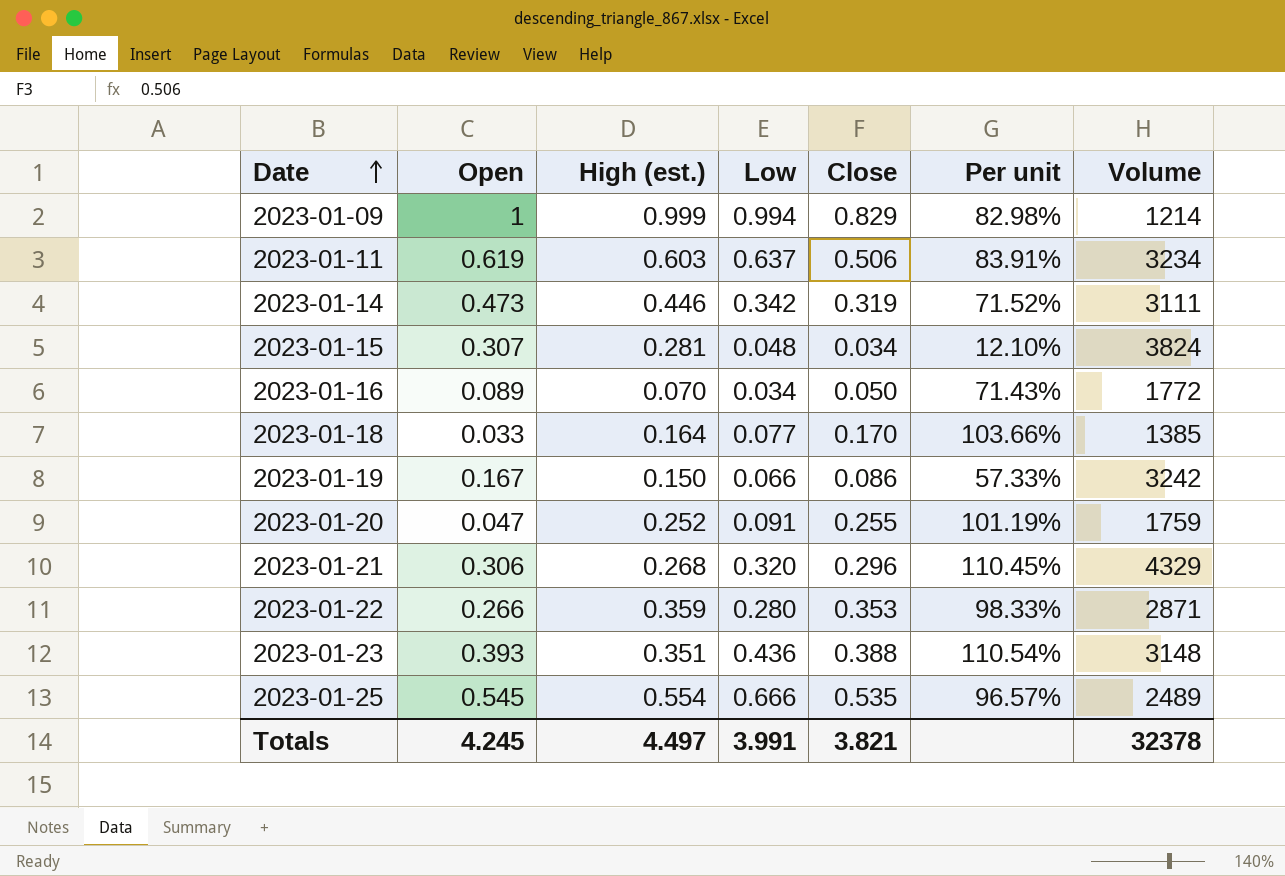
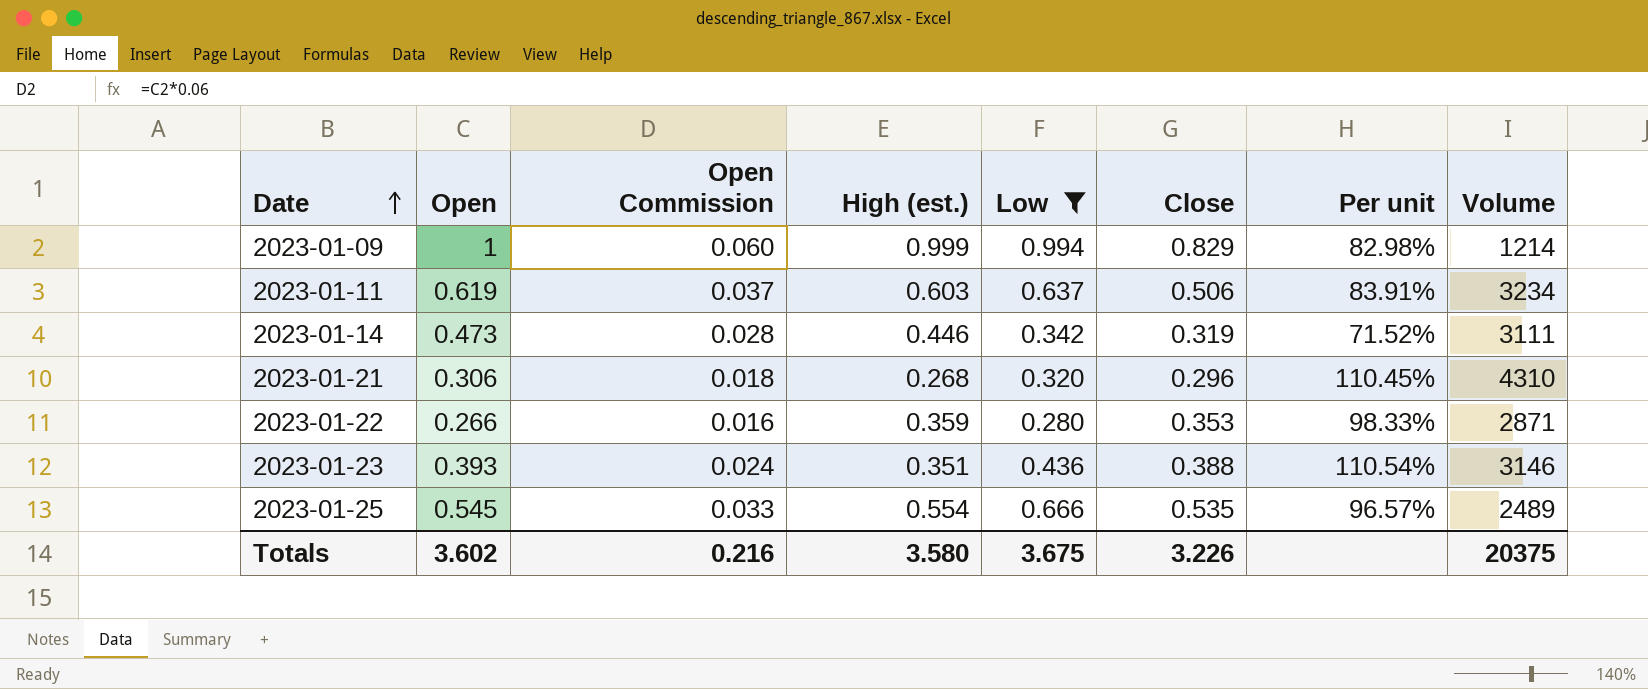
filter: none -> Low >= 0.280
column Open Commission | formula: none -> [Open] * 0.06
2023-01-21 | Volume: 4329 -> 4310
2023-01-23 | Volume: 3148 -> 3146
Totals | Open: 4.245 -> 3.602
Totals | High (est.): 4.497 -> 3.580
Totals | Low: 3.991 -> 3.675
Totals | Close: 3.821 -> 3.226
Totals | Volume: 32378 -> 20375

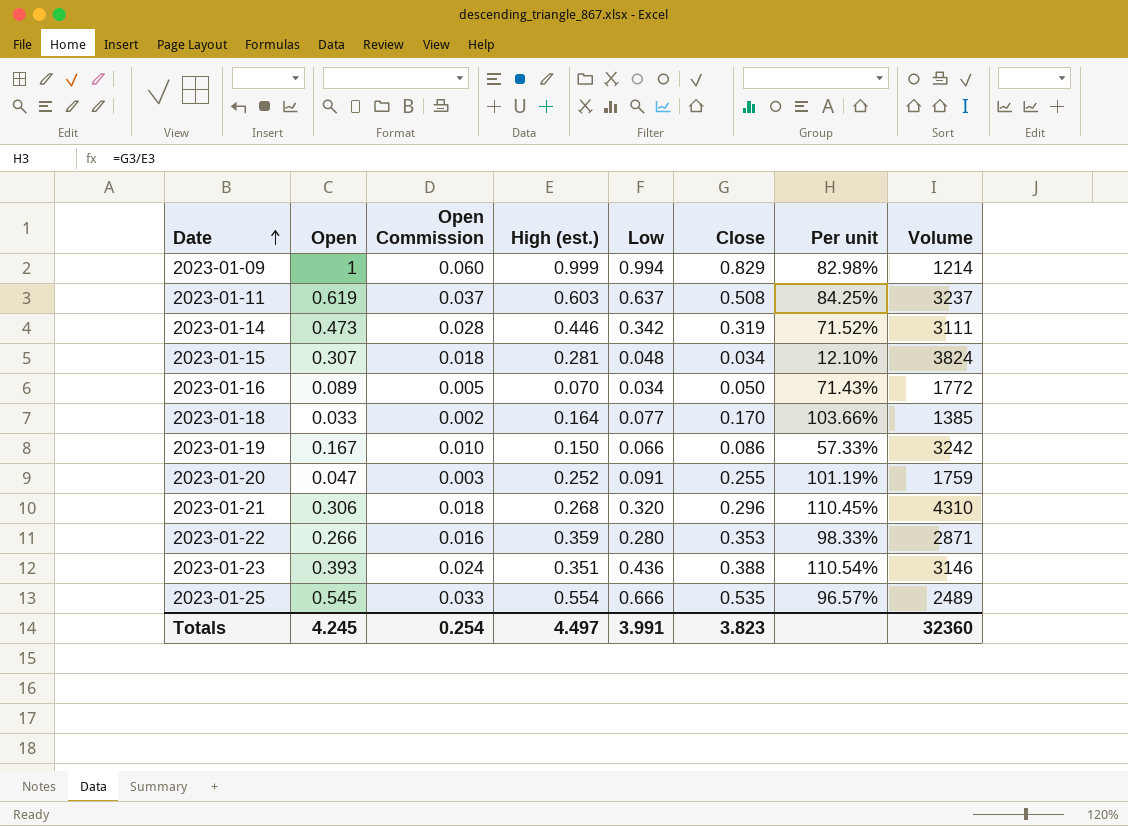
filter: Low >= 0.280 -> none
2023-01-11 | Close: 0.506 -> 0.508
2023-01-11 | Per unit: 83.91% -> 84.25%
2023-01-11 | Volume: 3234 -> 3237
Totals | Open: 3.602 -> 4.245
Totals | Open Commission: 0.216 -> 0.254
Totals | High (est.): 3.580 -> 4.497
Totals | Low: 3.675 -> 3.991
Totals | Close: 3.226 -> 3.823
Totals | Volume: 20375 -> 32360

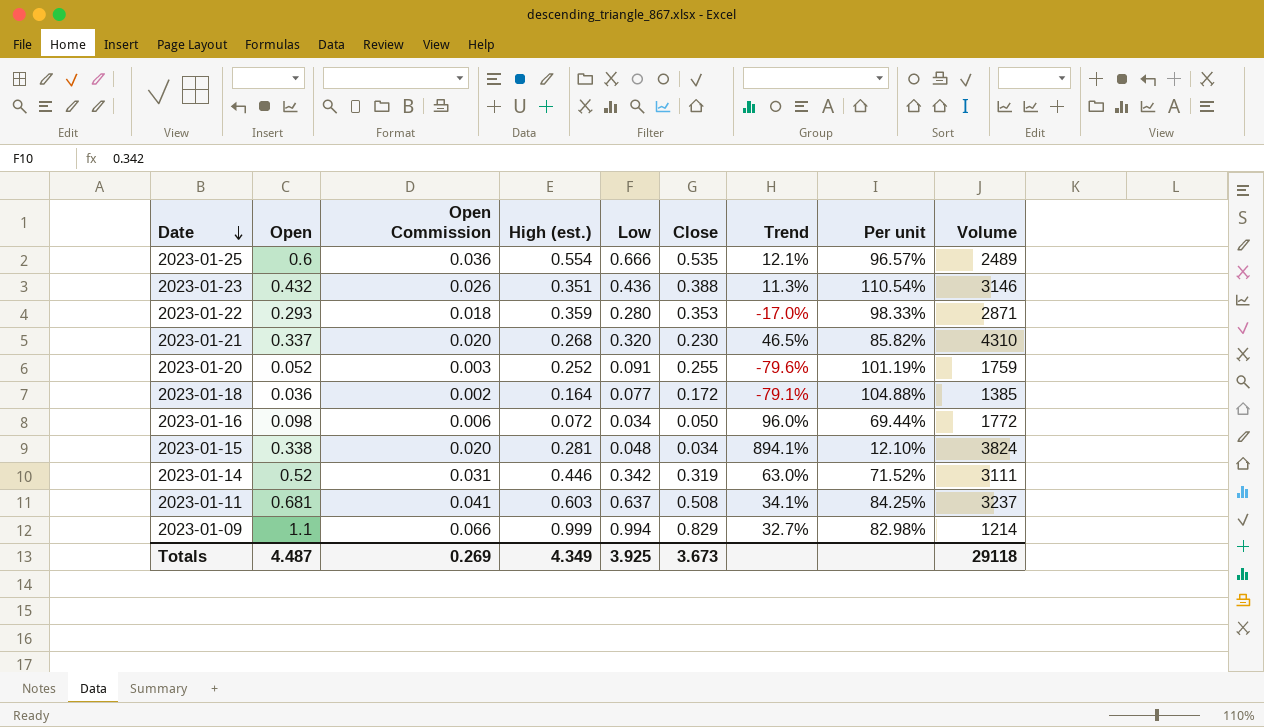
row order: Date ascending -> Date descending
column Trend | formula: none -> ([Open] - [Close]) / [Close]
row 2023-01-19: 0.167 | 0.010 | 0.150 | 0.066 | 0.086 | 57.33% | 3242 -> none
2023-01-25 | Open: 0.545 -> 0.6
2023-01-25 | Open Commission: 0.033 -> 0.036
2023-01-23 | Open: 0.393 -> 0.432
2023-01-23 | Open Commission: 0.024 -> 0.026
2023-01-22 | Open: 0.266 -> 0.293
2023-01-22 | Open Commission: 0.016 -> 0.018
2023-01-21 | Open: 0.306 -> 0.337
2023-01-21 | Open Commission: 0.018 -> 0.020
2023-01-21 | Close: 0.296 -> 0.230
2023-01-21 | Per unit: 110.45% -> 85.82%
2023-01-20 | Open: 0.047 -> 0.052
2023-01-18 | Open: 0.033 -> 0.036
2023-01-18 | Close: 0.170 -> 0.172
2023-01-18 | Per unit: 103.66% -> 104.88%
2023-01-16 | Open: 0.089 -> 0.098
2023-01-16 | Open Commission: 0.005 -> 0.006
2023-01-16 | High (est.): 0.070 -> 0.072
2023-01-16 | Per unit: 71.43% -> 69.44%
2023-01-15 | Open: 0.307 -> 0.338
2023-01-15 | Open Commission: 0.018 -> 0.020
2023-01-14 | Open: 0.473 -> 0.52
2023-01-14 | Open Commission: 0.028 -> 0.031
2023-01-11 | Open: 0.619 -> 0.681
2023-01-11 | Open Commission: 0.037 -> 0.041
2023-01-09 | Open: 1 -> 1.1
2023-01-09 | Open Commission: 0.060 -> 0.066
Totals | Open: 4.245 -> 4.487
Totals | Open Commission: 0.254 -> 0.269
Totals | High (est.): 4.497 -> 4.349
Totals | Low: 3.991 -> 3.925
Totals | Close: 3.823 -> 3.673
Totals | Volume: 32360 -> 29118

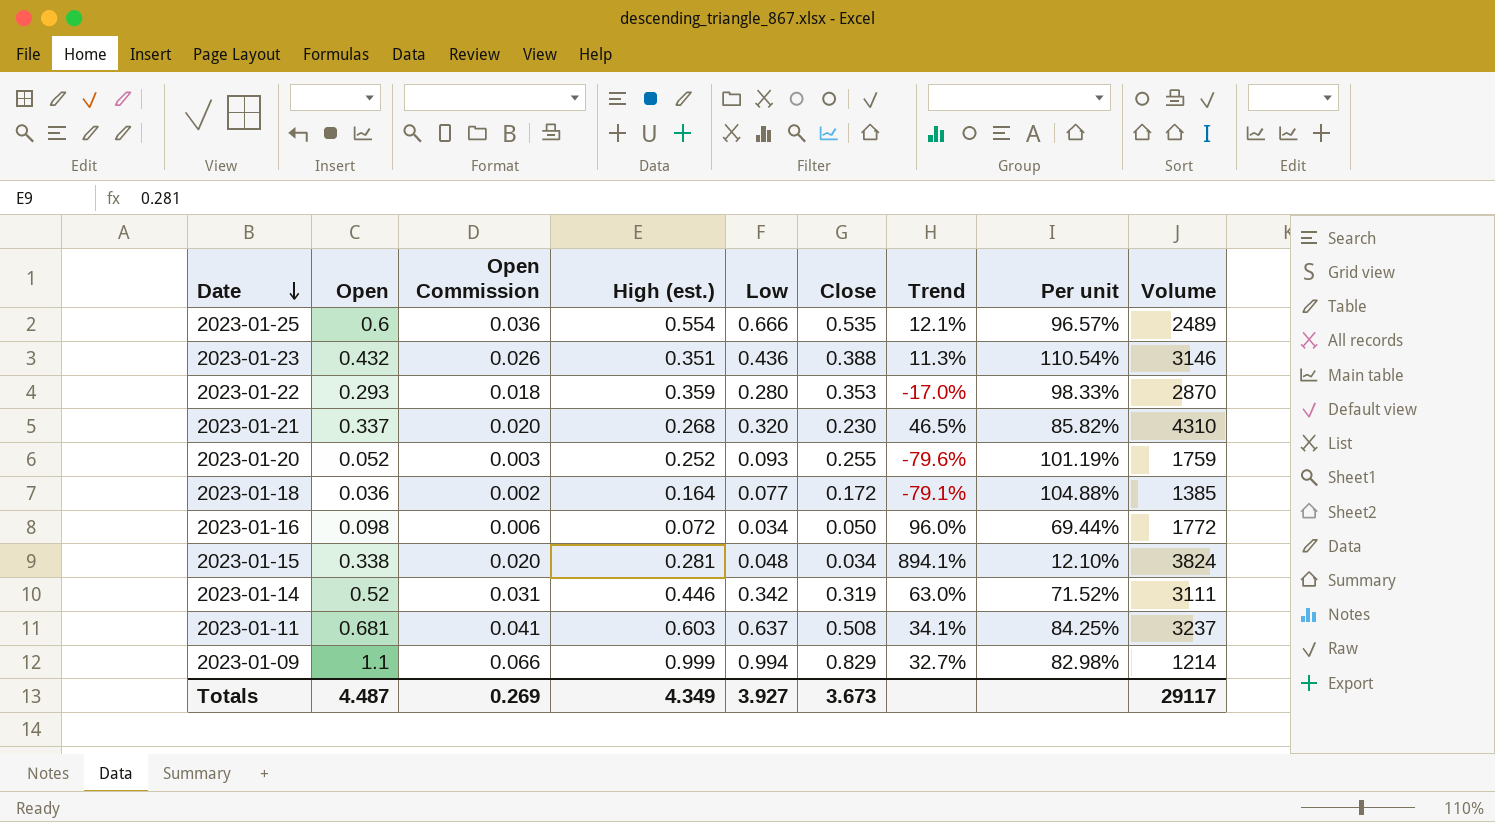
2023-01-22 | Volume: 2871 -> 2870
2023-01-20 | Low: 0.091 -> 0.093
Totals | Low: 3.925 -> 3.927
Totals | Volume: 29118 -> 29117

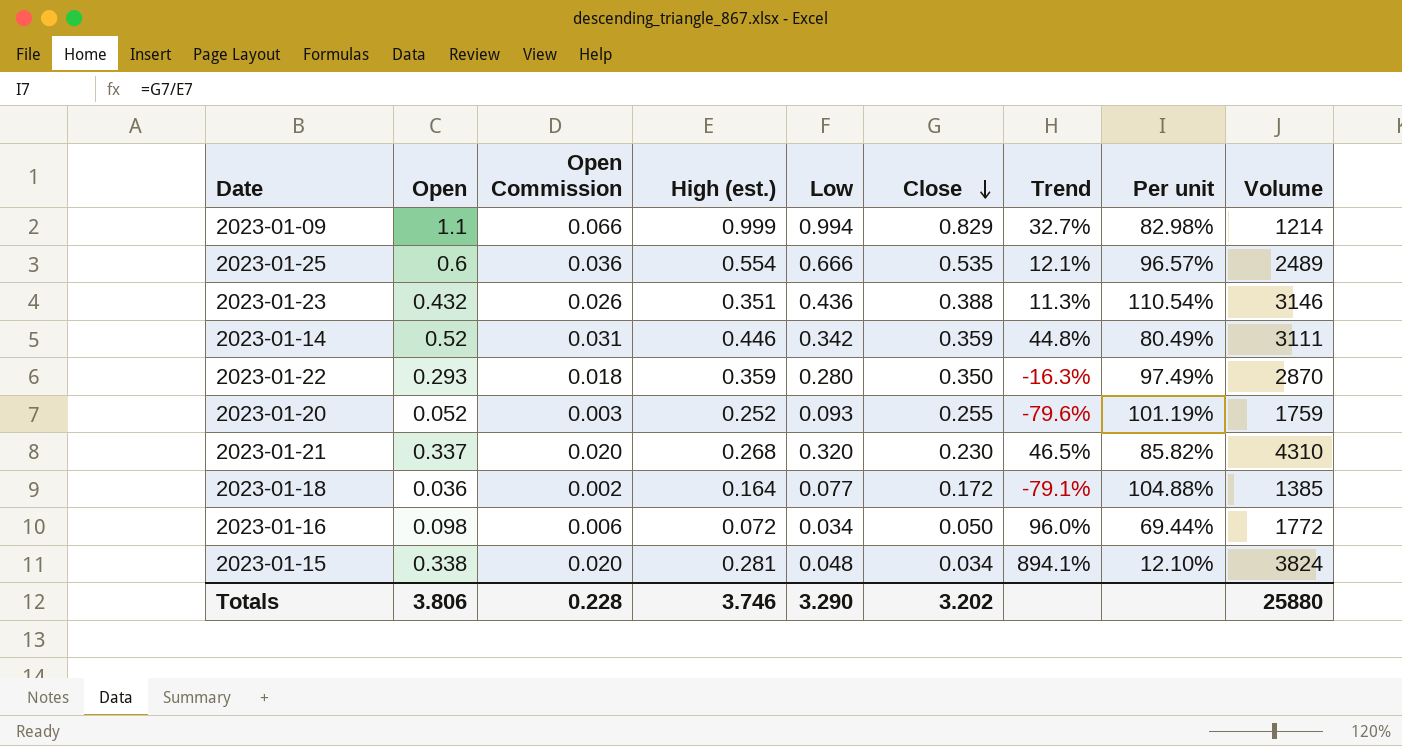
row order: Date descending -> Close descending
row 2023-01-11: 0.681 | 0.041 | 0.603 | 0.637 | 0.508 | 34.1% | 84.25% | 3237 -> none
2023-01-14 | Close: 0.319 -> 0.359
2023-01-14 | Trend: 63.0% -> 44.8%
2023-01-14 | Per unit: 71.52% -> 80.49%
2023-01-22 | Close: 0.353 -> 0.350
2023-01-22 | Trend: -17.0% -> -16.3%
2023-01-22 | Per unit: 98.33% -> 97.49%
Totals | Open: 4.487 -> 3.806
Totals | Open Commission: 0.269 -> 0.228
Totals | High (est.): 4.349 -> 3.746
Totals | Low: 3.927 -> 3.290
Totals | Close: 3.673 -> 3.202
Totals | Volume: 29117 -> 25880

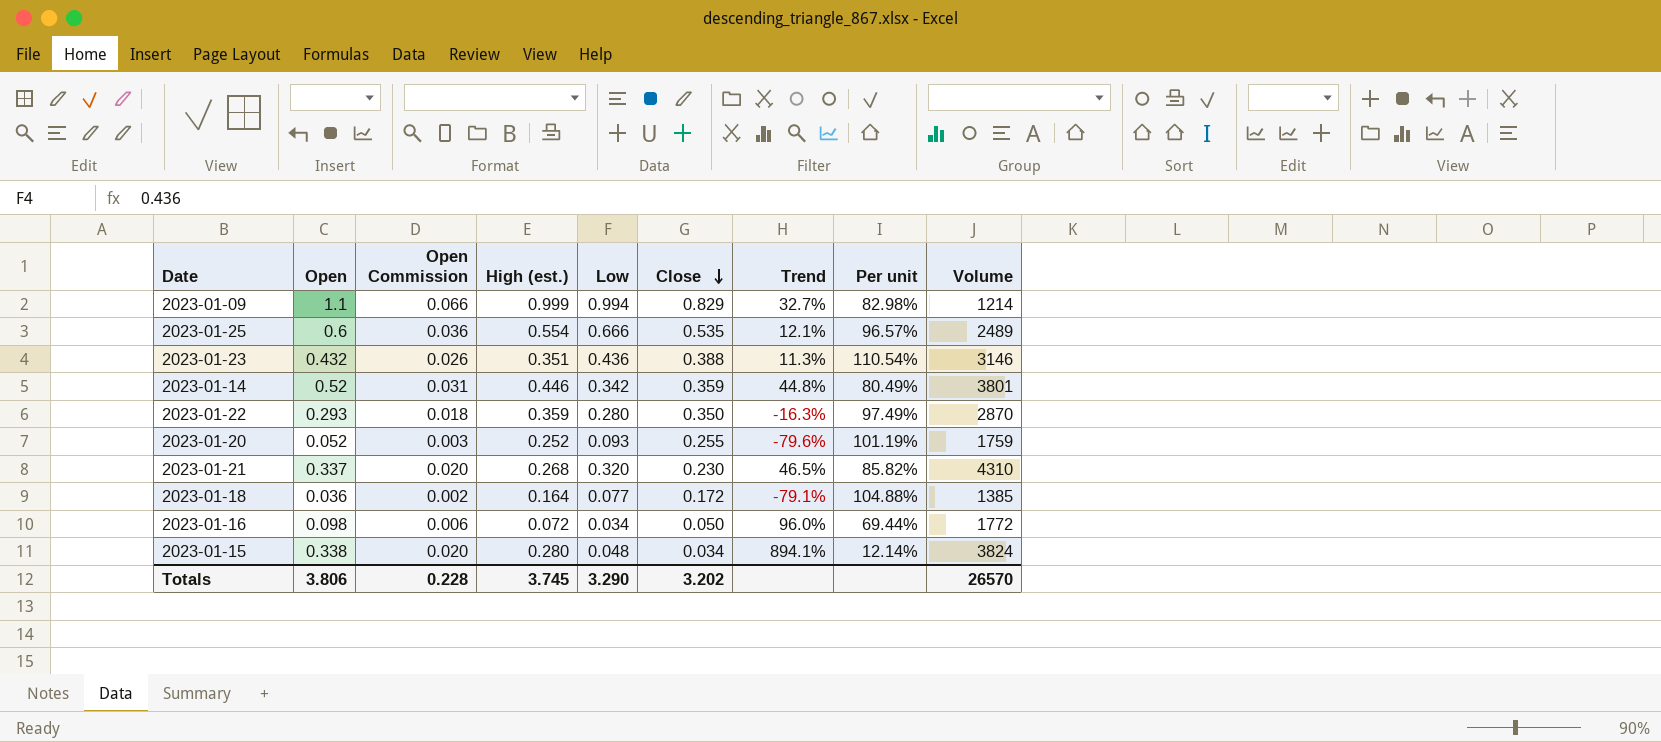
2023-01-14 | Volume: 3111 -> 3801
2023-01-15 | High (est.): 0.281 -> 0.280
2023-01-15 | Per unit: 12.10% -> 12.14%
Totals | High (est.): 3.746 -> 3.745
Totals | Volume: 25880 -> 26570

